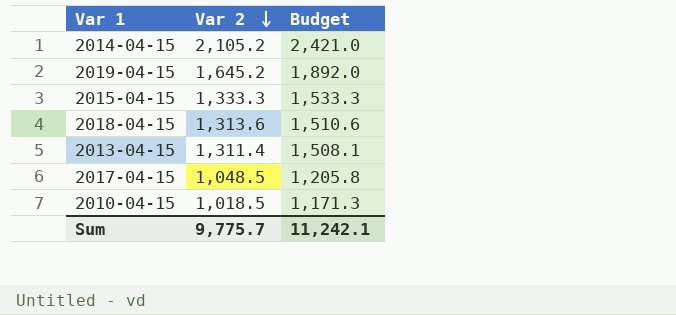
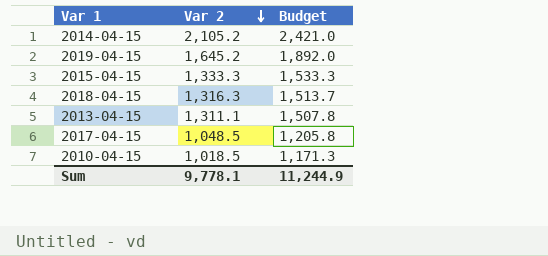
2018-04-15 | Var 2: 1,313.6 -> 1,316.3
2018-04-15 | Budget: 1,510.6 -> 1,513.7
2013-04-15 | Var 2: 1,311.4 -> 1,311.1
2013-04-15 | Budget: 1,508.1 -> 1,507.8
Sum | Var 2: 9,775.7 -> 9,778.1
Sum | Budget: 11,242.1 -> 11,244.9

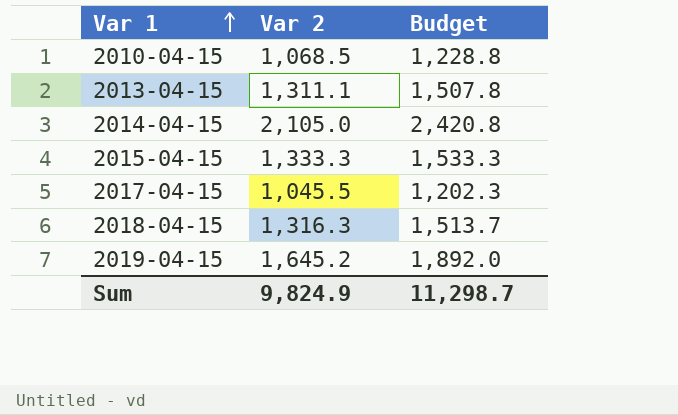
row order: Var 2 descending -> Var 1 ascending
2010-04-15 | Var 2: 1,018.5 -> 1,068.5
2010-04-15 | Budget: 1,171.3 -> 1,228.8
2014-04-15 | Var 2: 2,105.2 -> 2,105.0
2014-04-15 | Budget: 2,421.0 -> 2,420.8
2017-04-15 | Var 2: 1,048.5 -> 1,045.5
2017-04-15 | Budget: 1,205.8 -> 1,202.3
Sum | Var 2: 9,778.1 -> 9,824.9
Sum | Budget: 11,244.9 -> 11,298.7

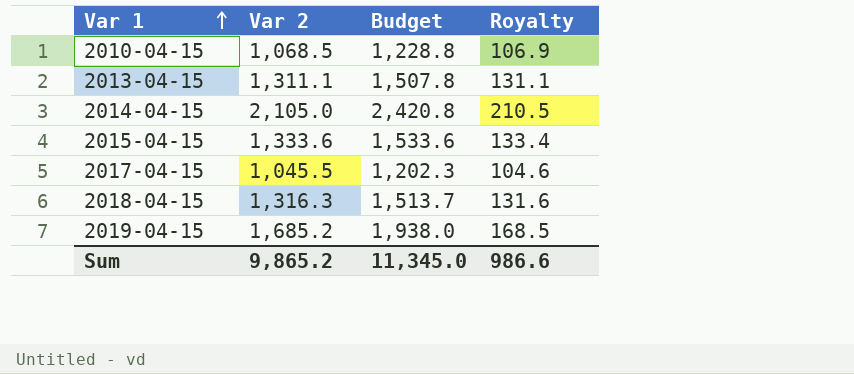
column Royalty | formula: none -> [Var 2] * 0.1
2015-04-15 | Var 2: 1,333.3 -> 1,333.6
2015-04-15 | Budget: 1,533.3 -> 1,533.6
2019-04-15 | Var 2: 1,645.2 -> 1,685.2
2019-04-15 | Budget: 1,892.0 -> 1,938.0
Sum | Var 2: 9,824.9 -> 9,865.2
Sum | Budget: 11,298.7 -> 11,345.0

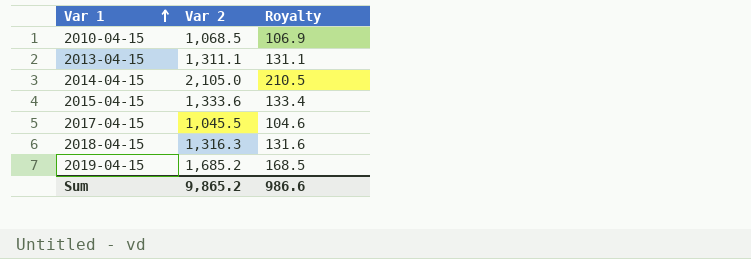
column Budget | formula: [Var 2] * 1.15 -> none

